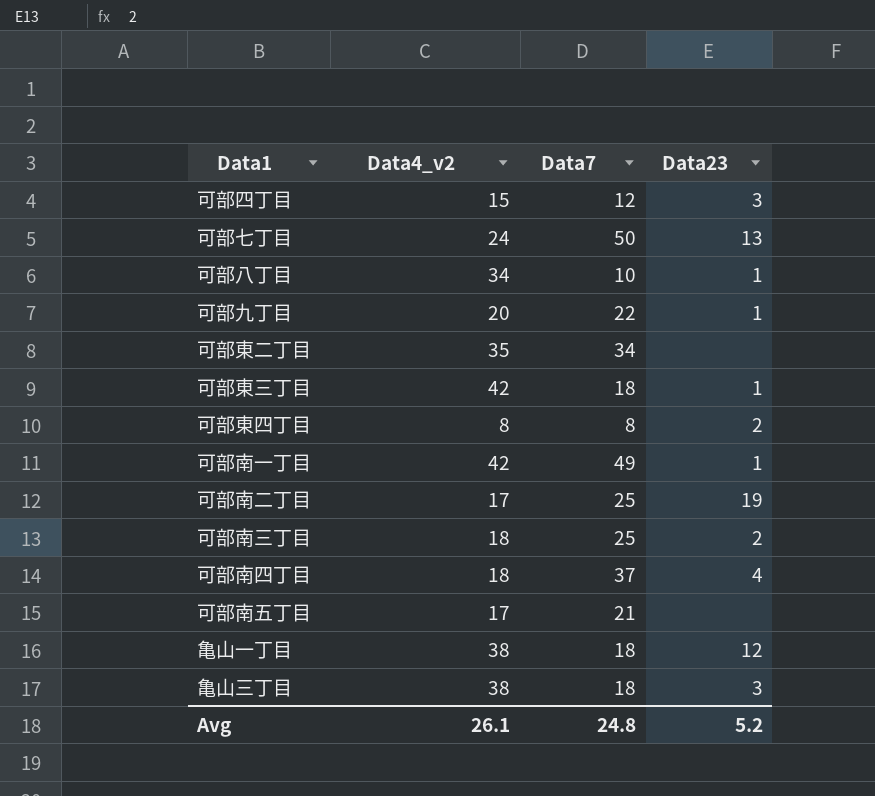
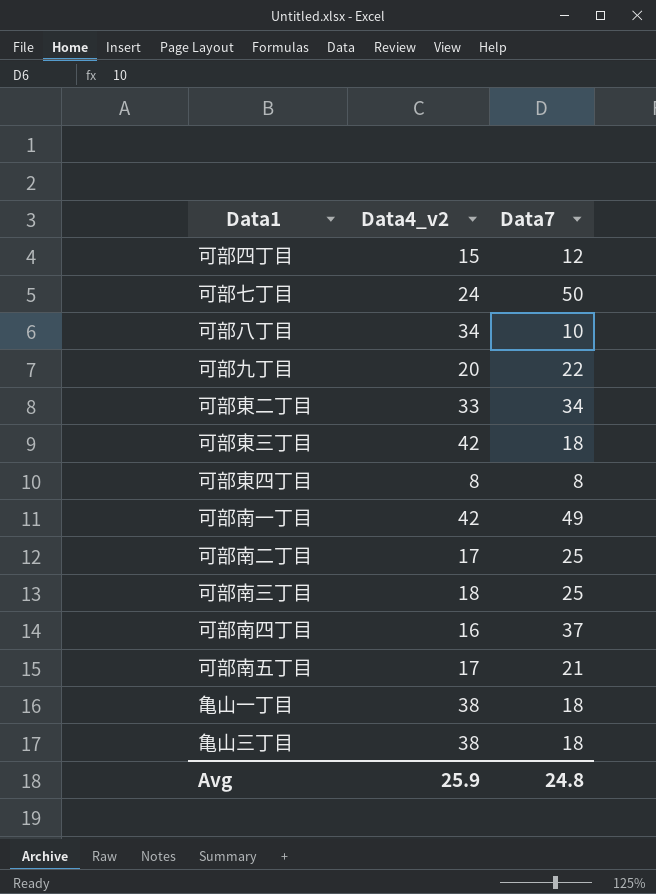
column Data23 | position: 4 -> none
可部東二丁目 | Data4_v2: 35 -> 33
可部南四丁目 | Data4_v2: 18 -> 16
Avg | Data4_v2: 26.1 -> 25.9

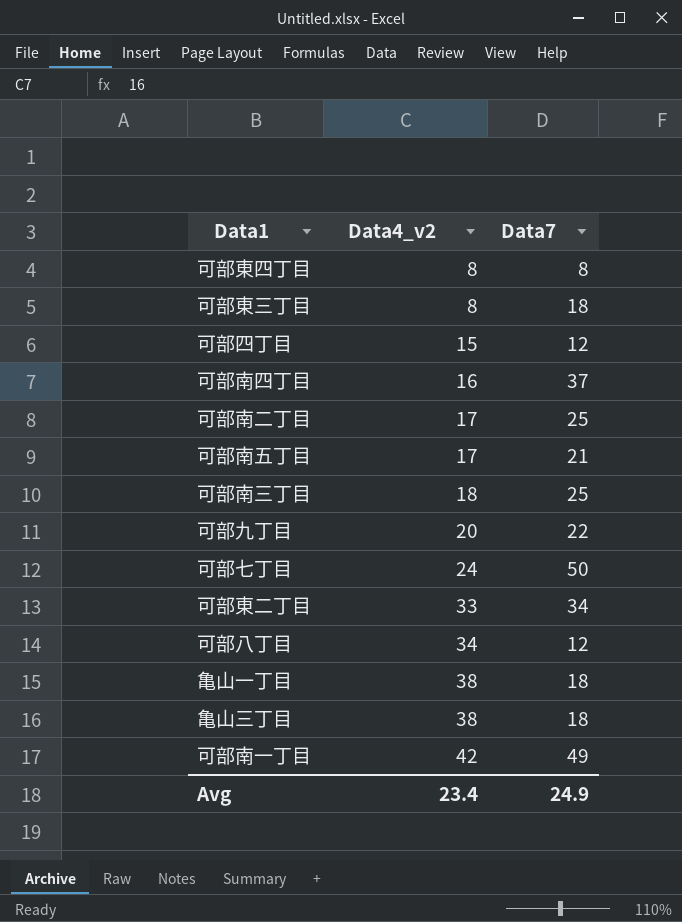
row order: none -> Data4_v2 ascending
可部東三丁目 | Data4_v2: 42 -> 8
可部八丁目 | Data7: 10 -> 12
Avg | Data4_v2: 25.9 -> 23.4
Avg | Data7: 24.8 -> 24.9

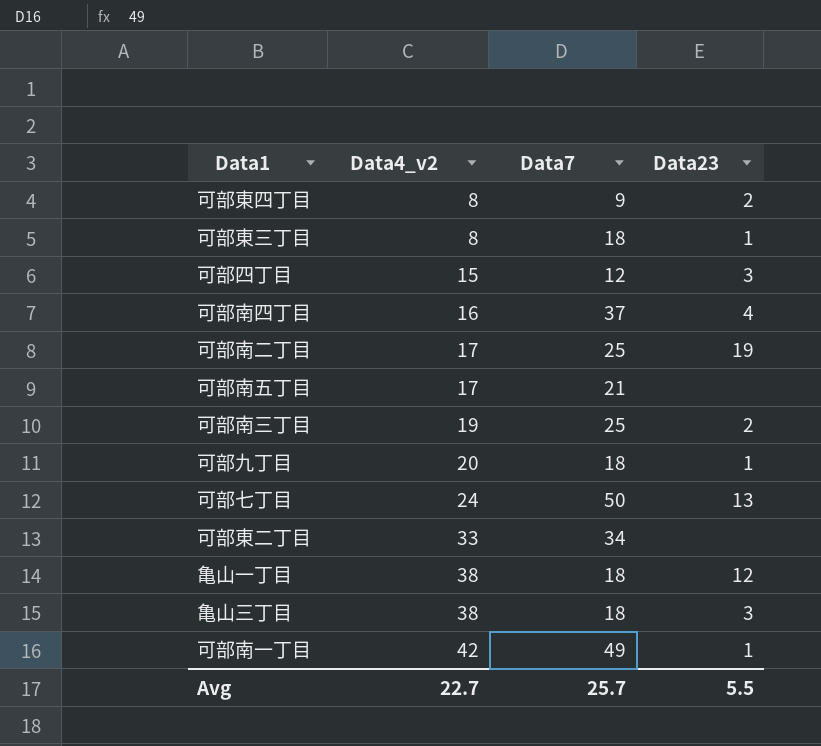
column Data23 | position: none -> 4
row 可部八丁目: 34 | 12 -> none
可部東四丁目 | Data7: 8 -> 9
可部南三丁目 | Data4_v2: 18 -> 19
可部九丁目 | Data7: 22 -> 18
Avg | Data4_v2: 23.4 -> 22.7
Avg | Data7: 24.9 -> 25.7

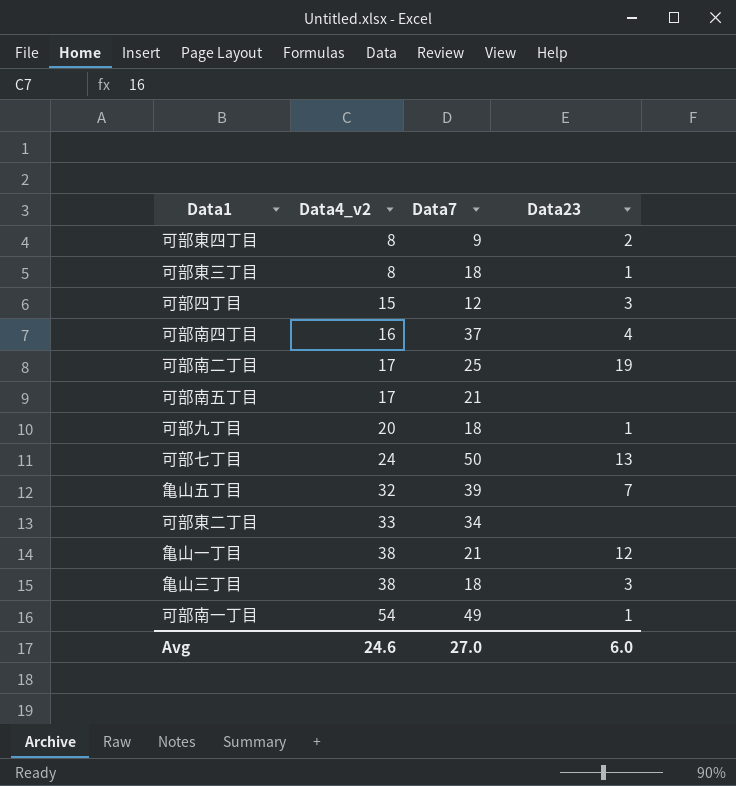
row 可部南三丁目: 19 | 25 | 2 -> none
row 亀山五丁目: none -> 32 | 39 | 7
亀山一丁目 | Data7: 18 -> 21
可部南一丁目 | Data4_v2: 42 -> 54
Avg | Data4_v2: 22.7 -> 24.6
Avg | Data7: 25.7 -> 27.0
Avg | Data23: 5.5 -> 6.0

